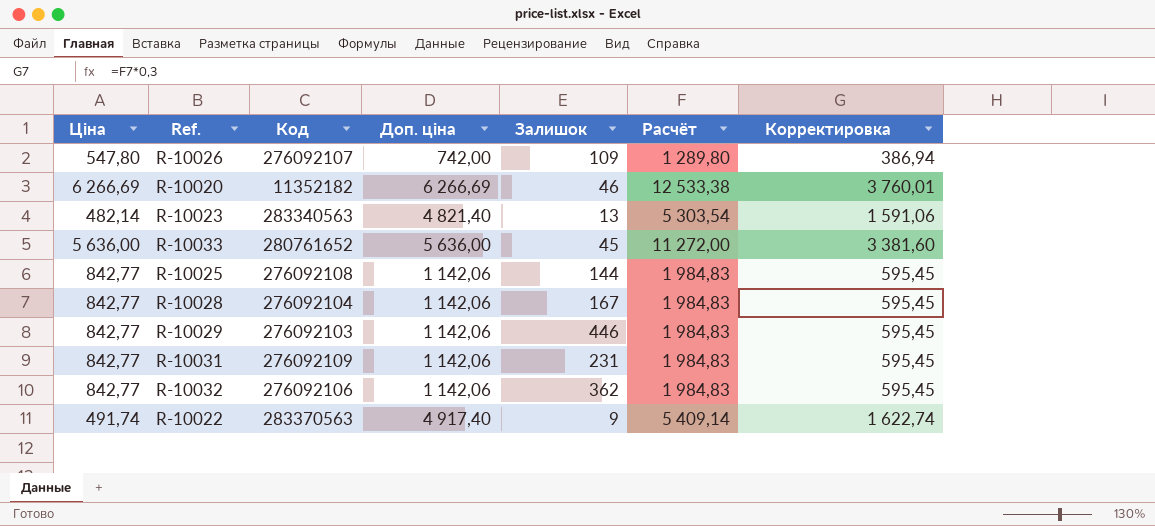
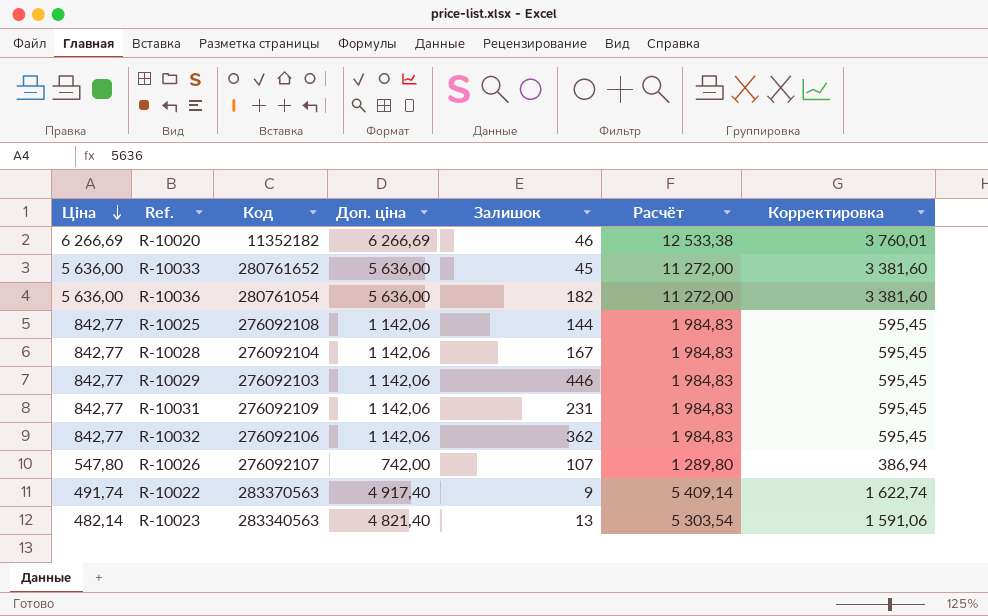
row order: none -> Ціна descending
row R-10036: none -> 5 636,00 | 280761054 | 5 636,00 | 182 | 11 272,00 | 3 381,60
R-10026 | Залишок: 109 -> 107

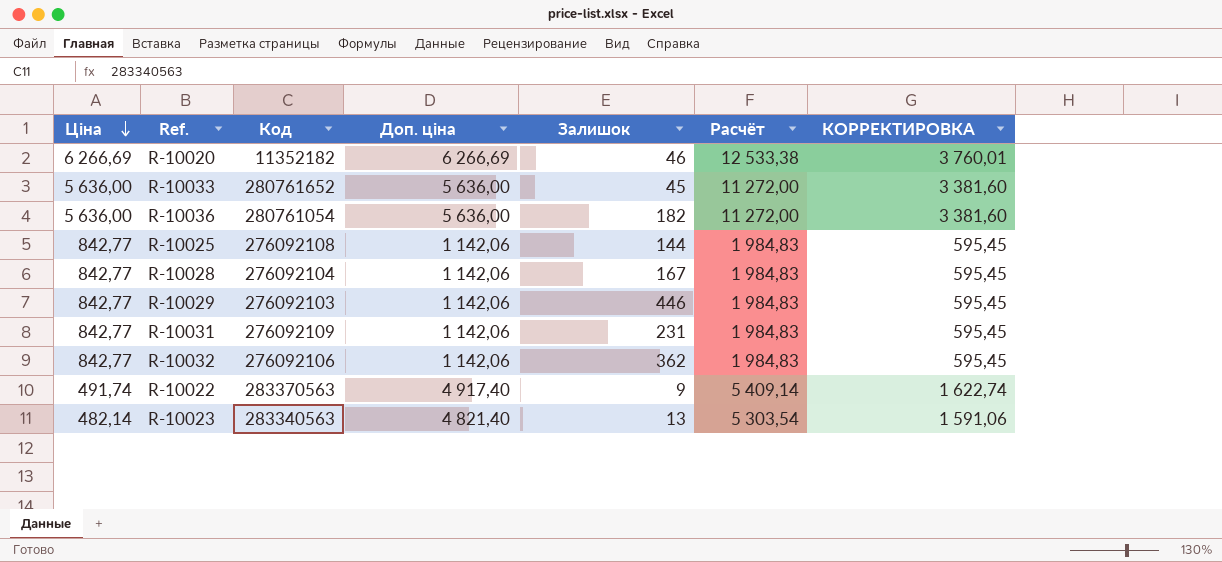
column name: Корректировка -> КОРРЕКТИРОВКА
row R-10026: 547,80 | 276092107 | 742,00 | 107 | 1 289,80 | 386,94 -> none

